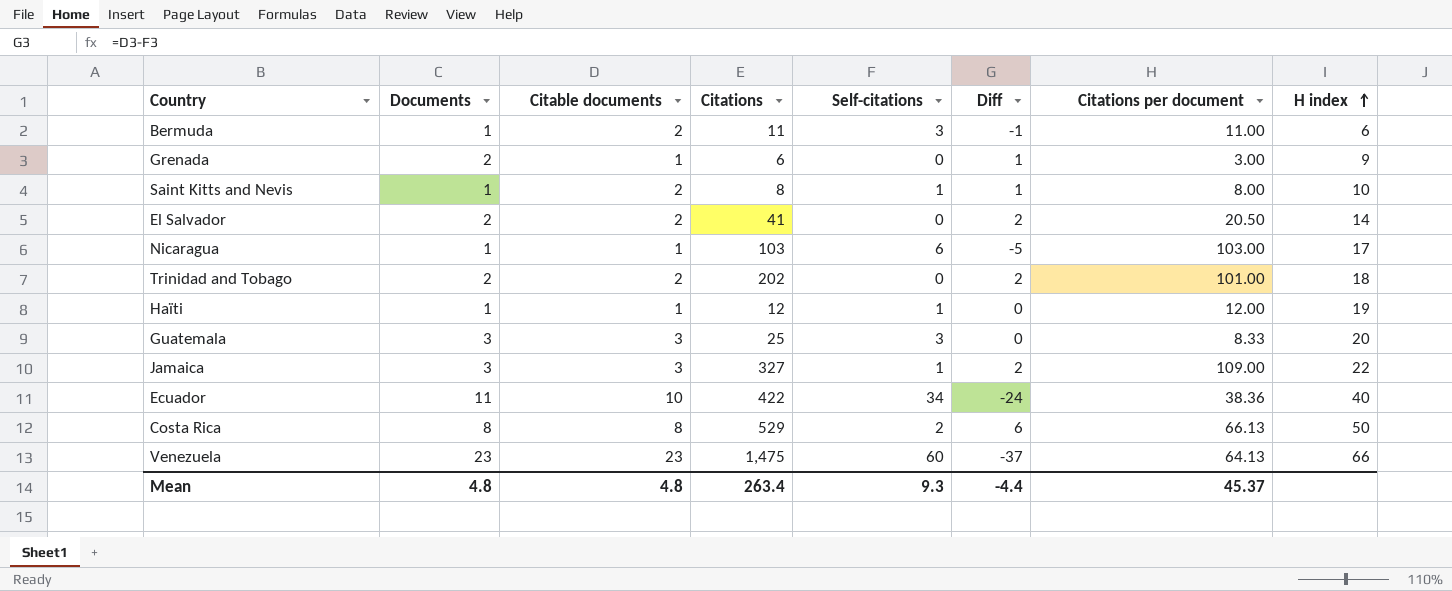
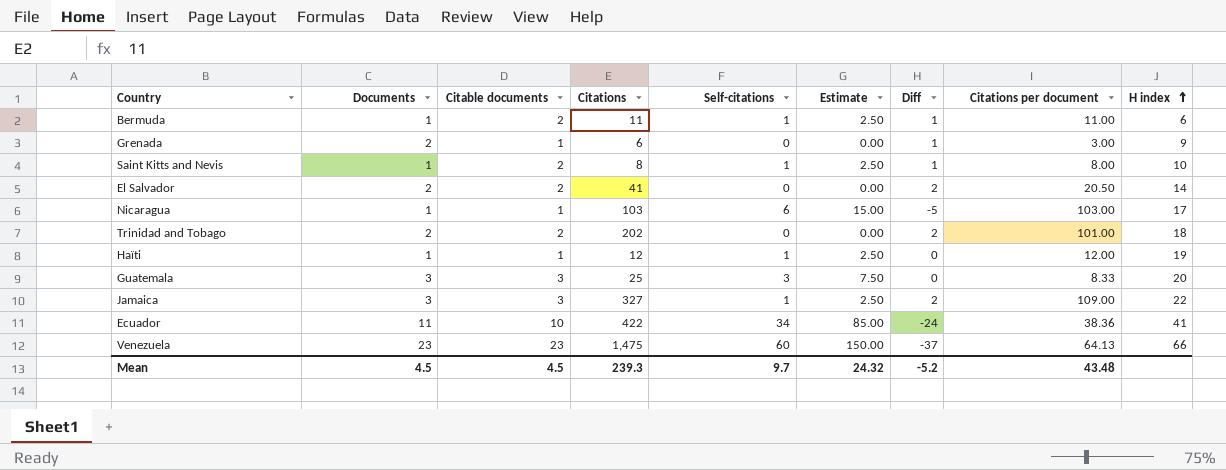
column Estimate | formula: none -> [Self-citations] * 2.5
row Costa Rica: 8 | 8 | 529 | 2 | 6 | 66.13 | 50 -> none
Bermuda | Self-citations: 3 -> 1
Bermuda | Diff: -1 -> 1
Ecuador | H index: 40 -> 41
Mean | Documents: 4.8 -> 4.5
Mean | Citable documents: 4.8 -> 4.5
Mean | Citations: 263.4 -> 239.3
Mean | Self-citations: 9.3 -> 9.7
Mean | Diff: -4.4 -> -5.2
Mean | Citations per document: 45.37 -> 43.48

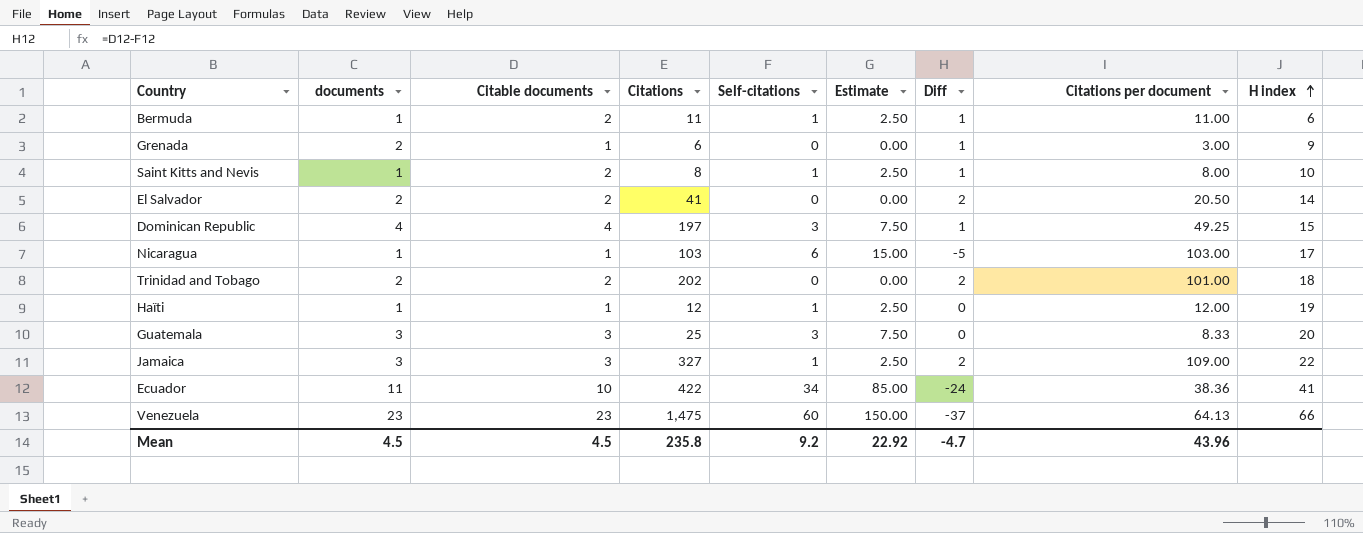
column name: Documents -> documents
row Dominican Republic: none -> 4 | 4 | 197 | 3 | 7.50 | 1 | 49.25 | 15
Mean | Citations: 239.3 -> 235.8
Mean | Self-citations: 9.7 -> 9.2
Mean | Estimate: 24.32 -> 22.92
Mean | Diff: -5.2 -> -4.7
Mean | Citations per document: 43.48 -> 43.96

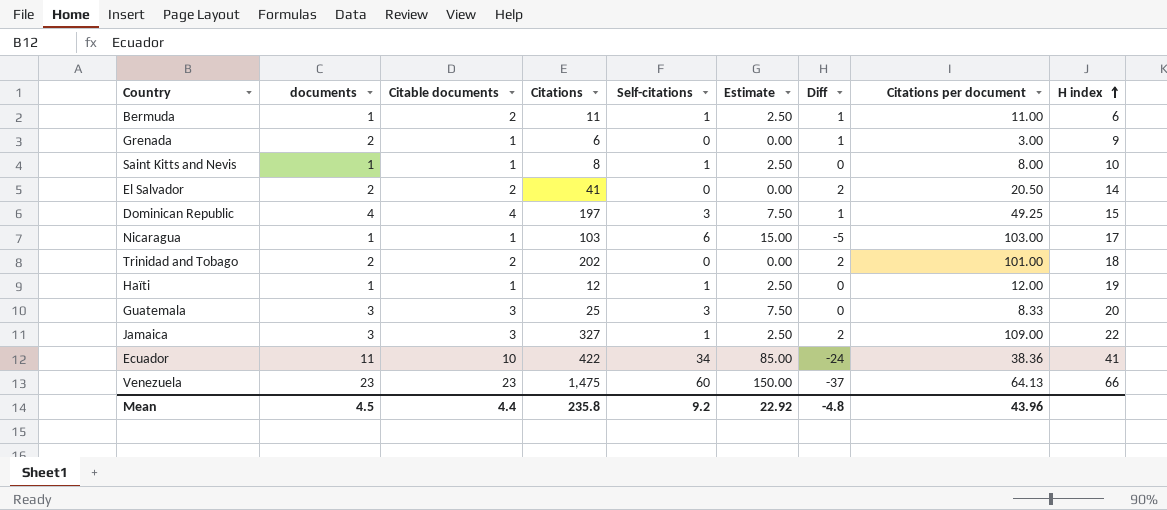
Saint Kitts and Nevis | Citable documents: 2 -> 1
Saint Kitts and Nevis | Diff: 1 -> 0
Mean | Citable documents: 4.5 -> 4.4
Mean | Diff: -4.7 -> -4.8

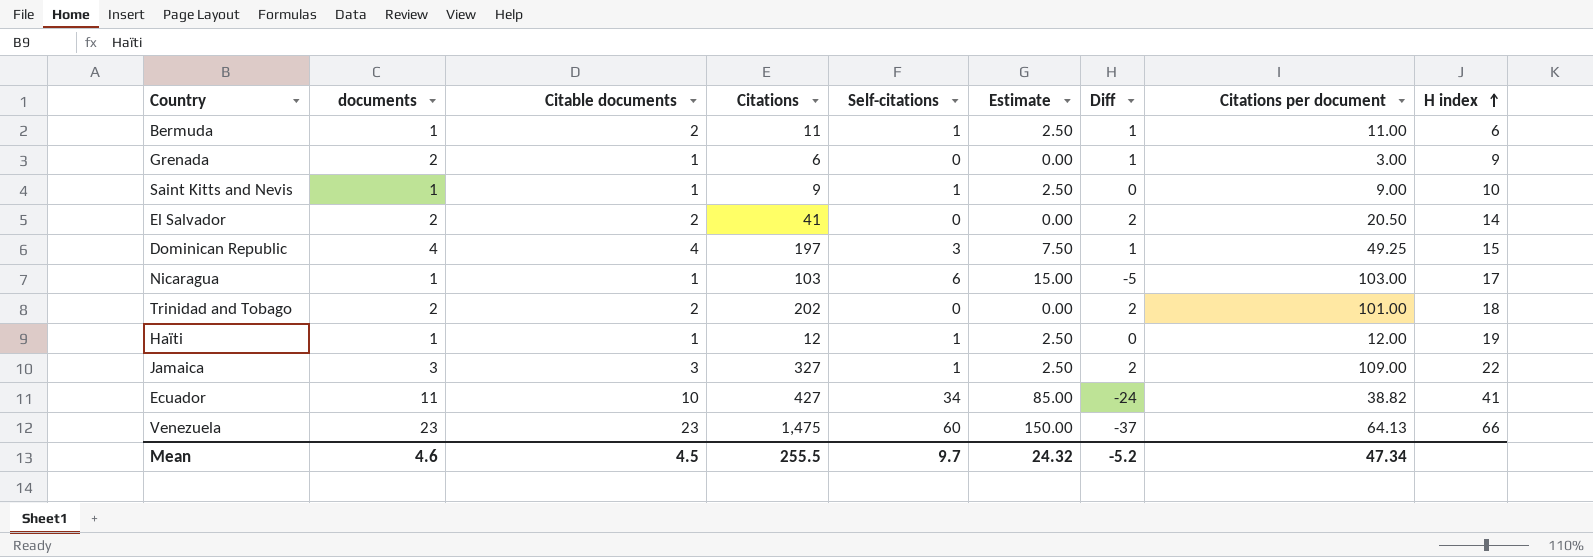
row Guatemala: 3 | 3 | 25 | 3 | 7.50 | 0 | 8.33 | 20 -> none
Saint Kitts and Nevis | Citations: 8 -> 9
Saint Kitts and Nevis | Citations per document: 8.00 -> 9.00
Ecuador | Citations: 422 -> 427
Ecuador | Citations per document: 38.36 -> 38.82
Mean | documents: 4.5 -> 4.6
Mean | Citable documents: 4.4 -> 4.5
Mean | Citations: 235.8 -> 255.5
Mean | Self-citations: 9.2 -> 9.7
Mean | Estimate: 22.92 -> 24.32
Mean | Diff: -4.8 -> -5.2
Mean | Citations per document: 43.96 -> 47.34

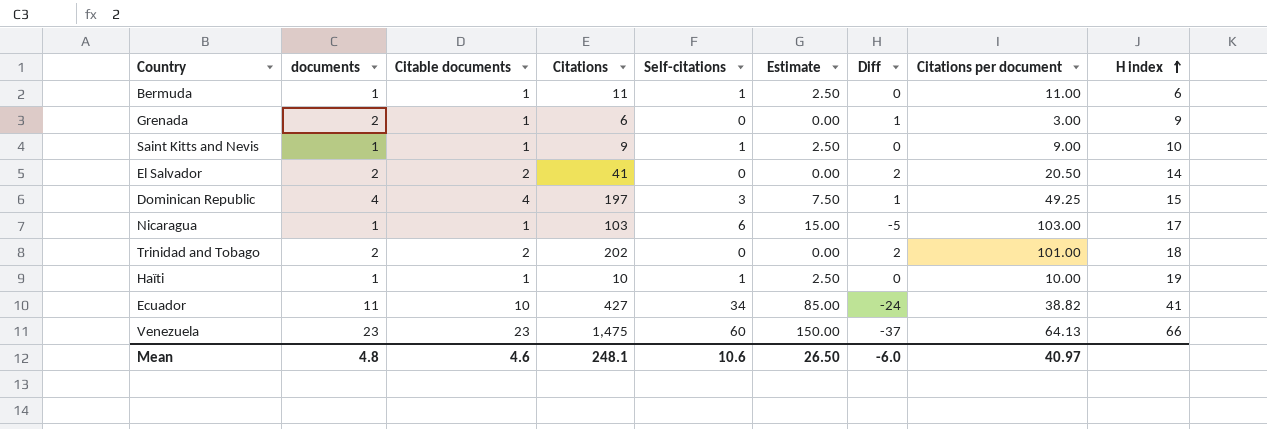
row Jamaica: 3 | 3 | 327 | 1 | 2.50 | 2 | 109.00 | 22 -> none
Bermuda | Citable documents: 2 -> 1
Bermuda | Diff: 1 -> 0
Haïti | Citations: 12 -> 10
Haïti | Citations per document: 12.00 -> 10.00
Mean | documents: 4.6 -> 4.8
Mean | Citable documents: 4.5 -> 4.6
Mean | Citations: 255.5 -> 248.1
Mean | Self-citations: 9.7 -> 10.6
Mean | Estimate: 24.32 -> 26.50
Mean | Diff: -5.2 -> -6.0
Mean | Citations per document: 47.34 -> 40.97

